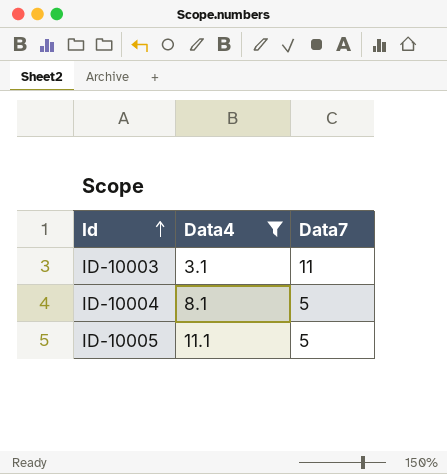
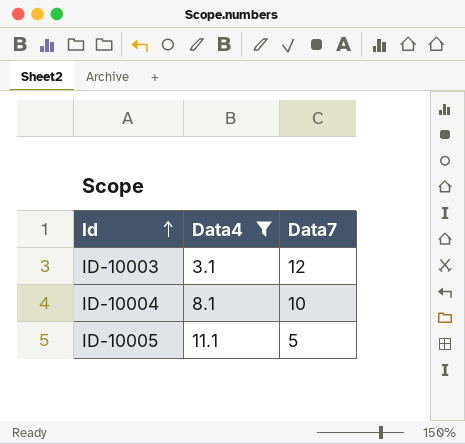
ID-10003 | Data7: 11 -> 12
ID-10004 | Data7: 5 -> 10

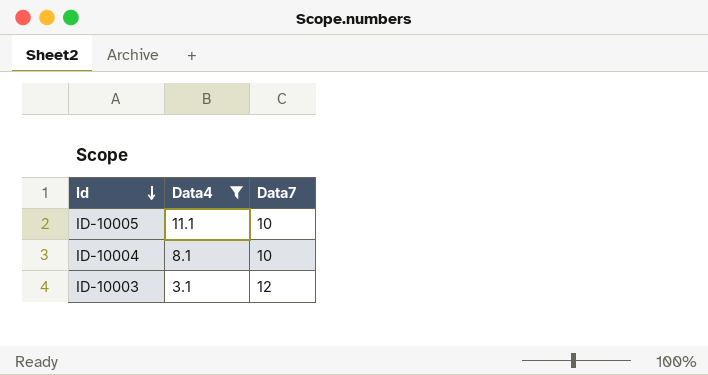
row order: Id ascending -> Id descending
ID-10005 | Data7: 5 -> 10

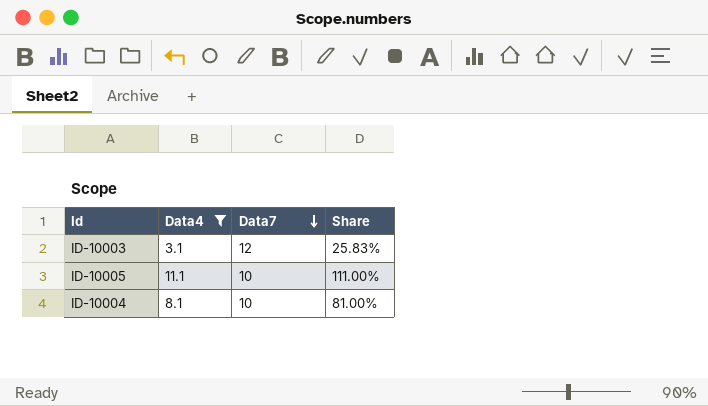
row order: Id descending -> Data7 descending
column Share | formula: none -> [Data4] / [Data7]

